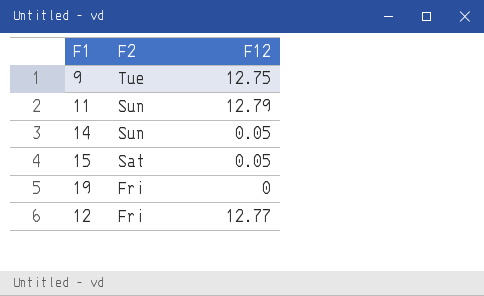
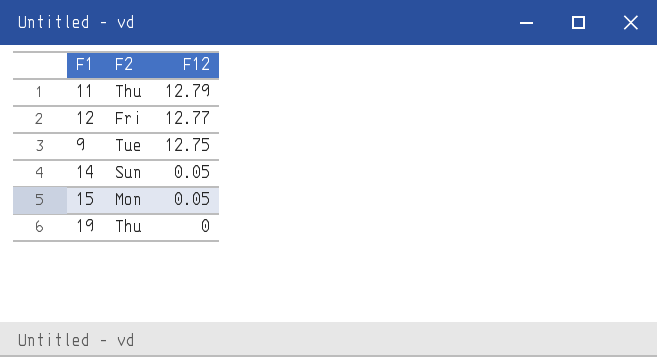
row order: F2 descending -> F12 descending
11 | F2: Sun -> Thu
15 | F2: Sat -> Mon
19 | F2: Fri -> Thu

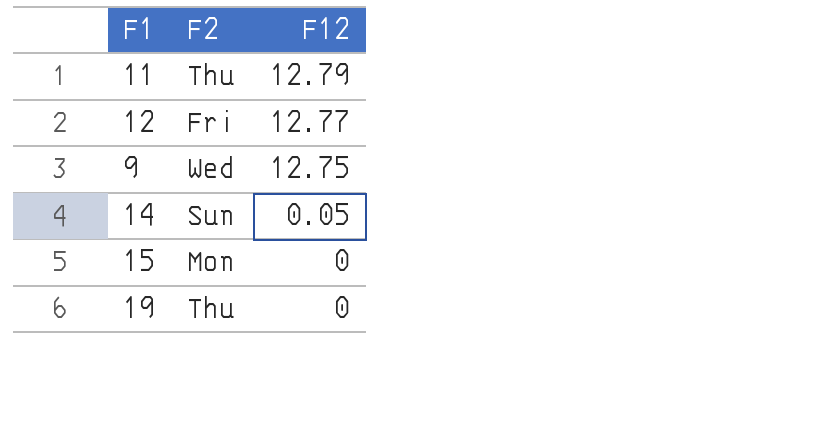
9 | F2: Tue -> Wed
15 | F12: 0.05 -> 0

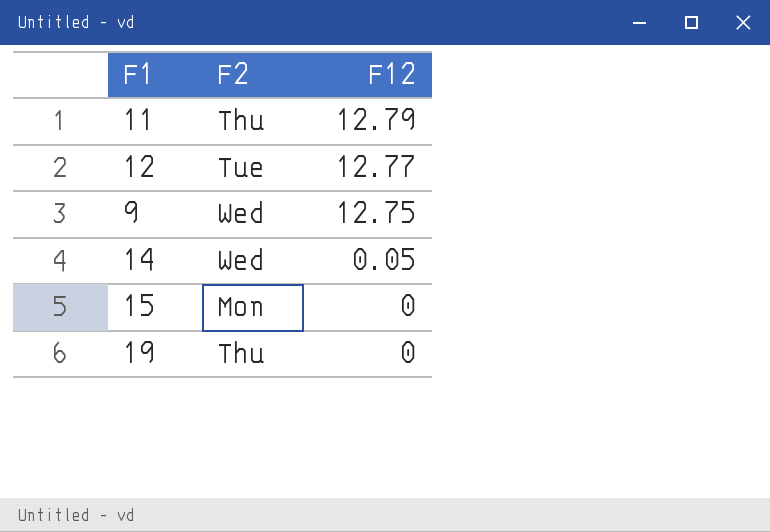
12 | F2: Fri -> Tue
14 | F2: Sun -> Wed

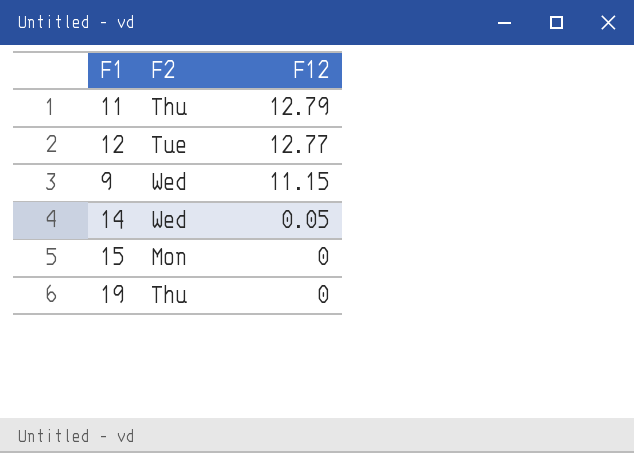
9 | F12: 12.75 -> 11.15

